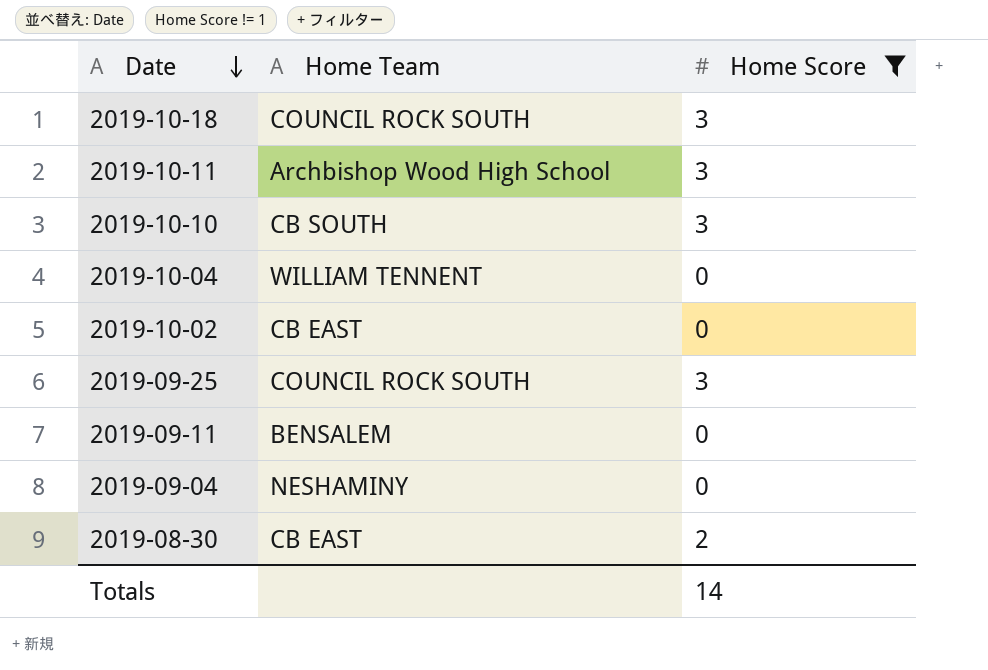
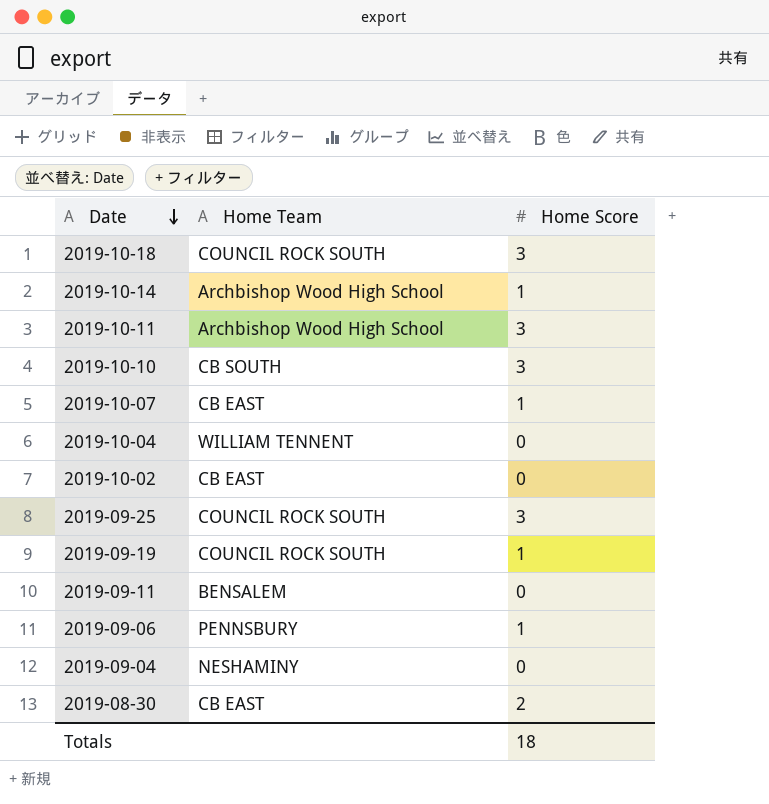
filter: Home Score != 1 -> none
Totals | Home Score: 14 -> 18

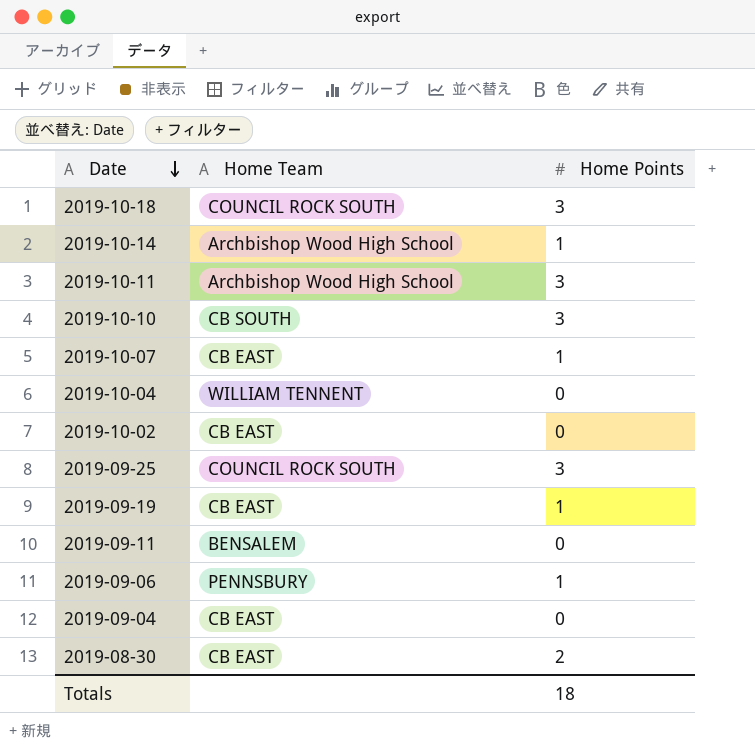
column name: Home Score -> Home Points
2019-09-19 | Home Team: COUNCIL ROCK SOUTH -> CB EAST
2019-09-04 | Home Team: NESHAMINY -> CB EAST

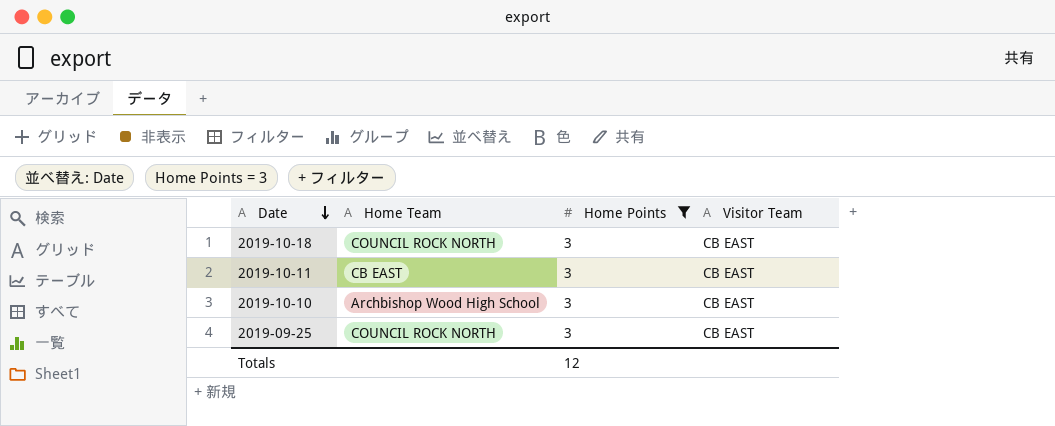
filter: none -> Home Points = 3
column Visitor Team | position: none -> 4
2019-10-18 | Home Team: COUNCIL ROCK SOUTH -> COUNCIL ROCK NORTH
2019-10-11 | Home Team: Archbishop Wood High School -> CB EAST
2019-10-10 | Home Team: CB SOUTH -> Archbishop Wood High School
2019-09-25 | Home Team: COUNCIL ROCK SOUTH -> COUNCIL ROCK NORTH
Totals | Home Points: 18 -> 12

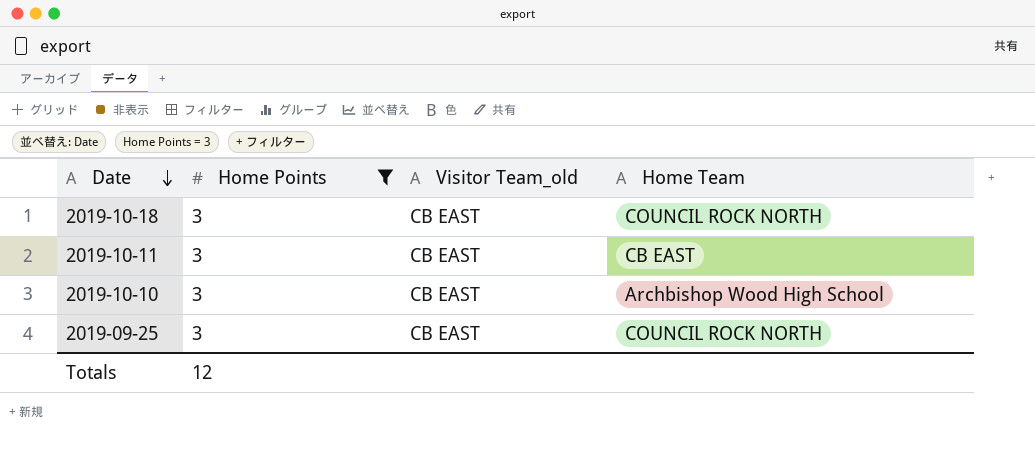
column name: Visitor Team -> Visitor Team_old
column Home Team | position: 2 -> 4

